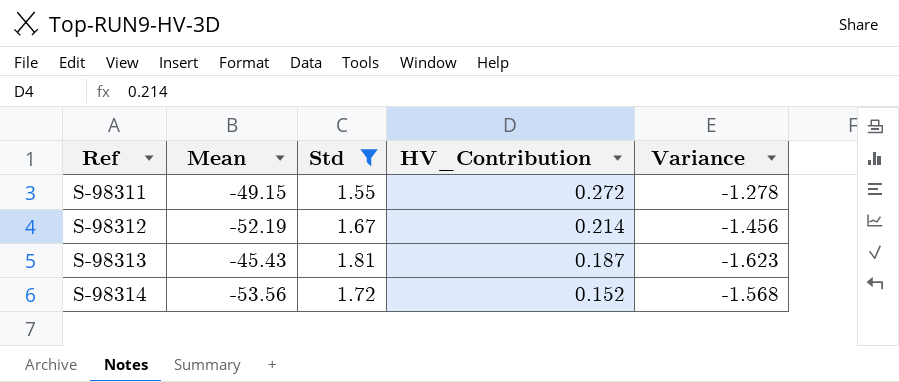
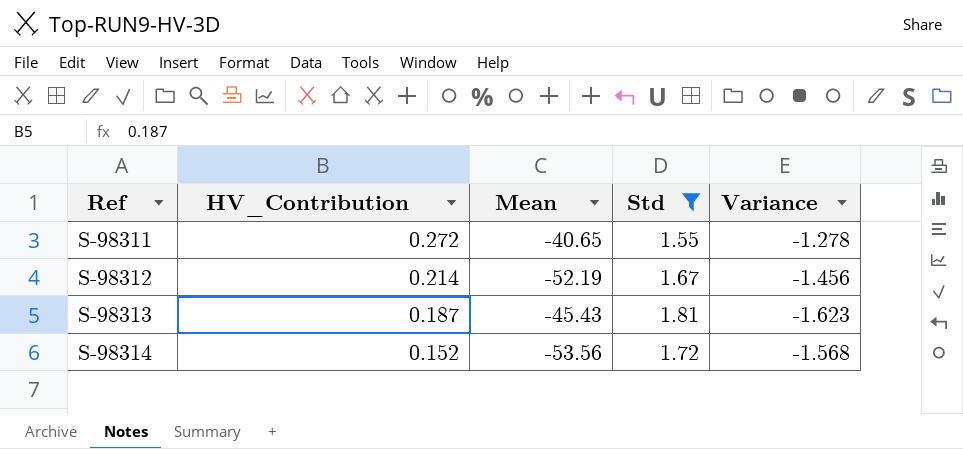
column HV_Contribution | position: 4 -> 2
S-98311 | Mean: -49.15 -> -40.65

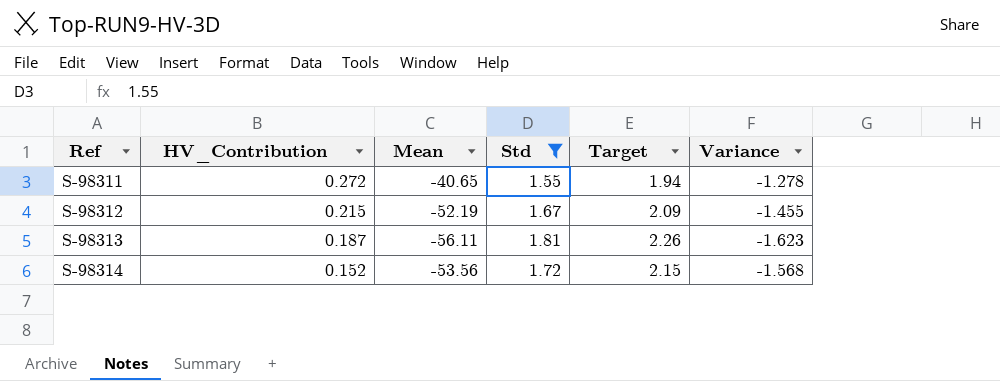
column Target | formula: none -> [Std] * 1.25
S-98312 | HV_Contribution: 0.214 -> 0.215
S-98312 | Variance: -1.456 -> -1.455
S-98313 | Mean: -45.43 -> -56.11

